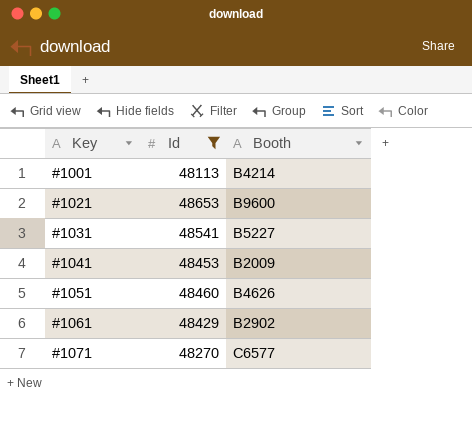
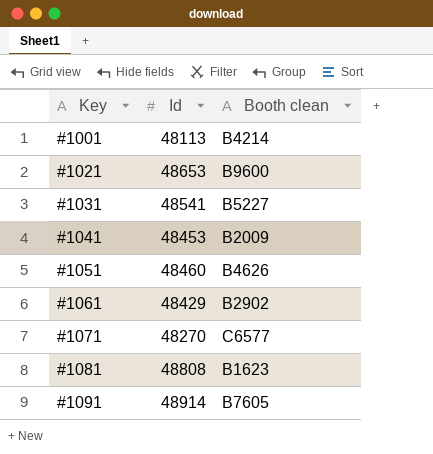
filter: Id <= 48653 -> none
column name: Booth -> Booth clean

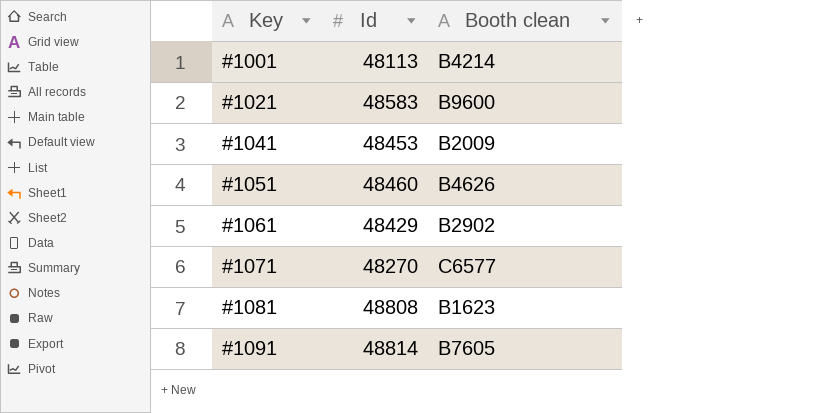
row #1031: 48541 | B5227 -> none
#1021 | Id: 48653 -> 48583
#1091 | Id: 48914 -> 48814

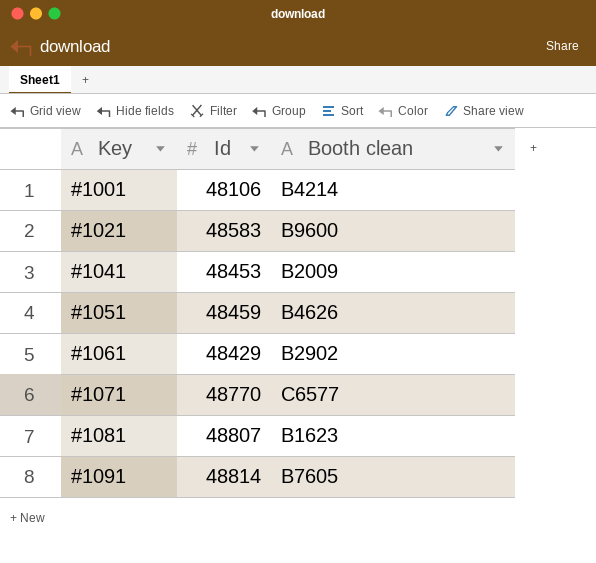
#1001 | Id: 48113 -> 48106
#1051 | Id: 48460 -> 48459
#1071 | Id: 48270 -> 48770
#1081 | Id: 48808 -> 48807

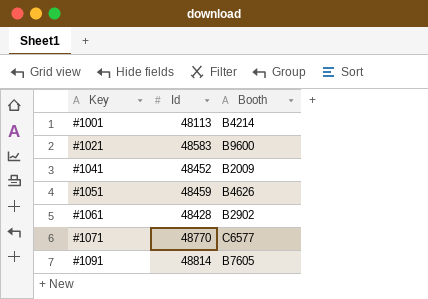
column name: Booth clean -> Booth
row #1081: 48807 | B1623 -> none
#1001 | Id: 48106 -> 48113
#1041 | Id: 48453 -> 48452
#1061 | Id: 48429 -> 48428

